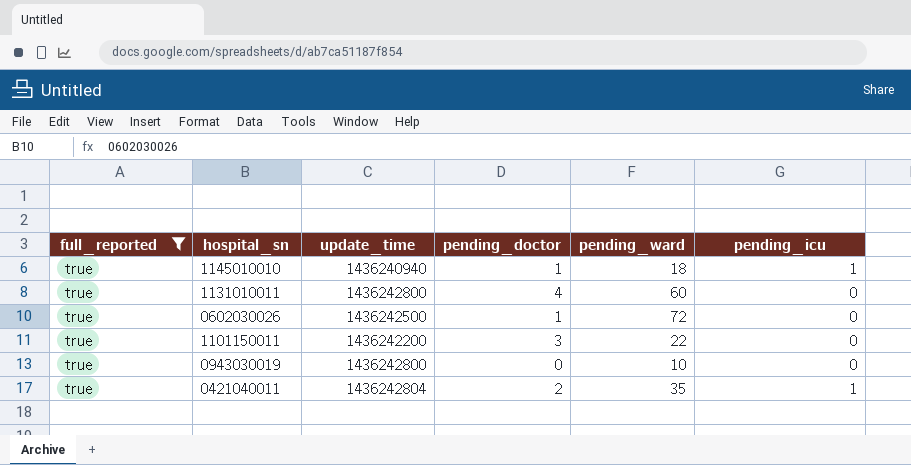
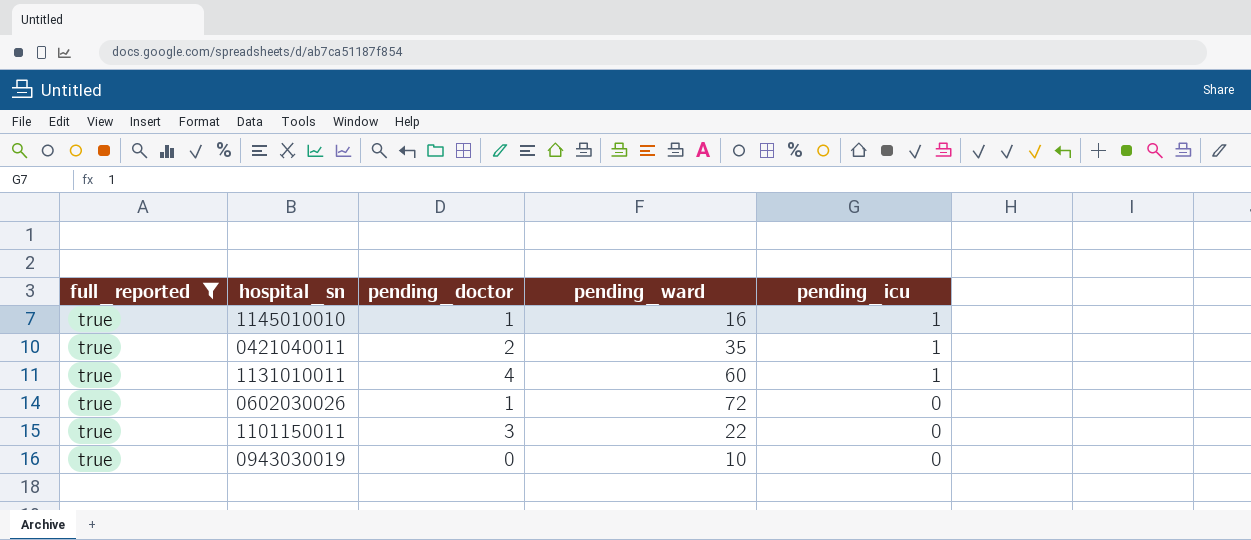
row order: none -> pending_icu descending
column update_time | position: 3 -> none
1145010010 | pending_ward: 18 -> 16
1131010011 | pending_icu: 0 -> 1

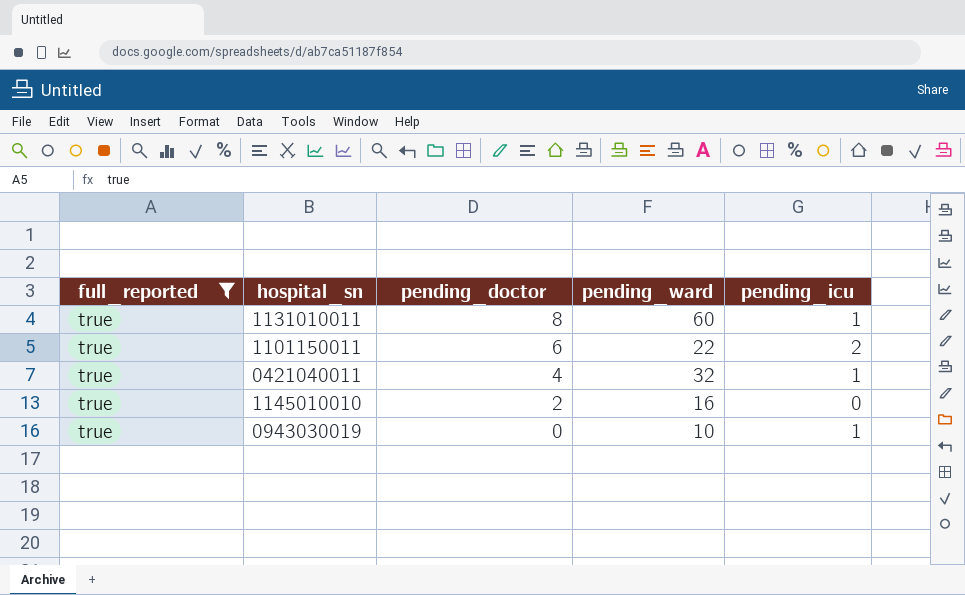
row order: pending_icu descending -> pending_doctor descending
row 0602030026: true | 1 | 72 | 0 -> none
1131010011 | pending_doctor: 4 -> 8
1101150011 | pending_doctor: 3 -> 6
1101150011 | pending_icu: 0 -> 2
0421040011 | pending_doctor: 2 -> 4
0421040011 | pending_ward: 35 -> 32
1145010010 | pending_doctor: 1 -> 2
1145010010 | pending_icu: 1 -> 0
0943030019 | pending_icu: 0 -> 1

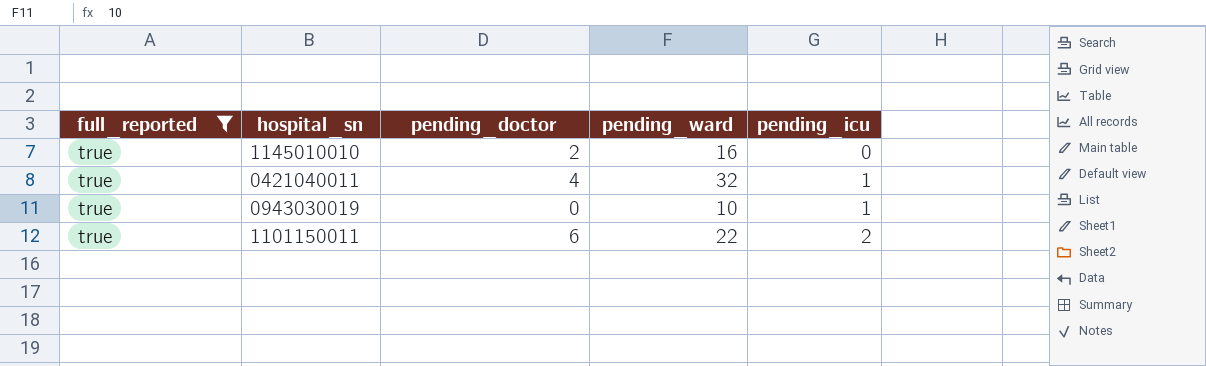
row order: pending_doctor descending -> pending_icu ascending
row 1131010011: true | 8 | 60 | 1 -> none

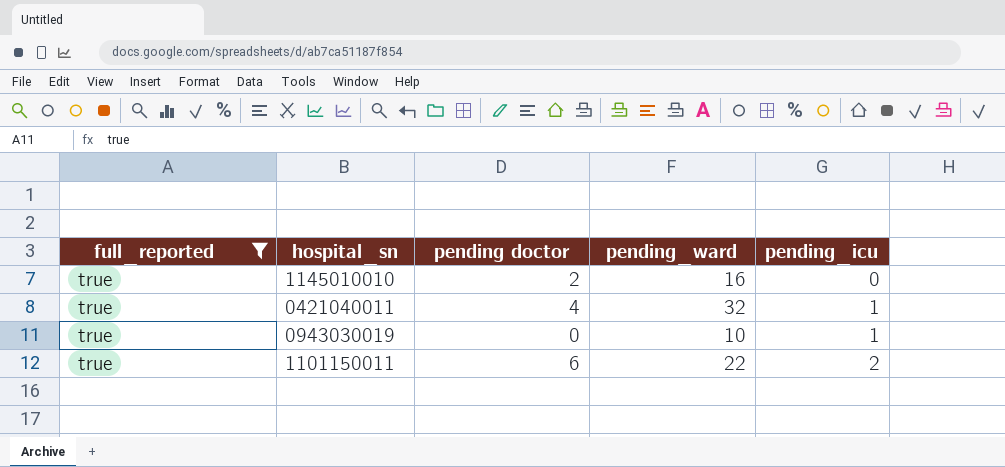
column name: pending_doctor -> pending doctor

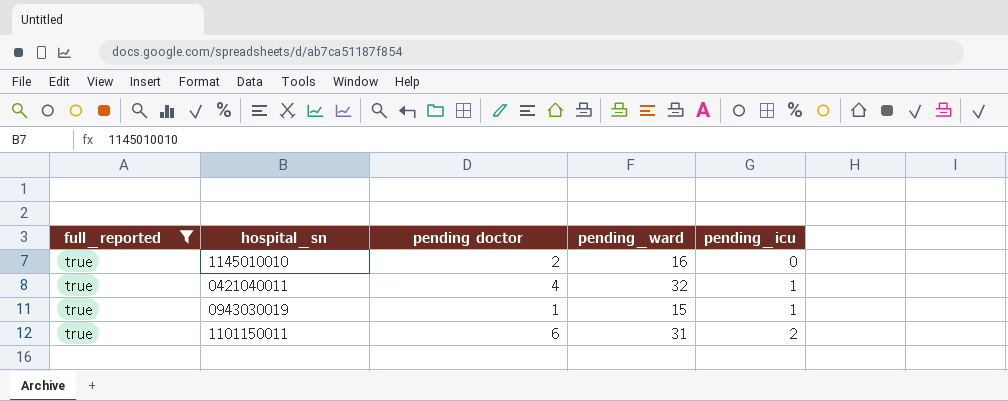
0943030019 | pending doctor: 0 -> 1
0943030019 | pending_ward: 10 -> 15
1101150011 | pending_ward: 22 -> 31

